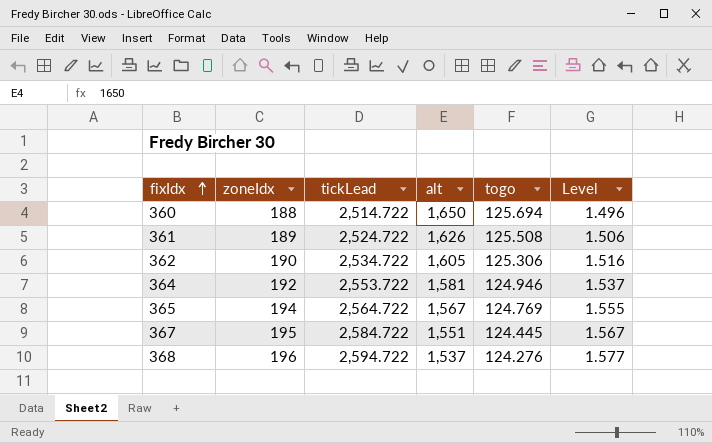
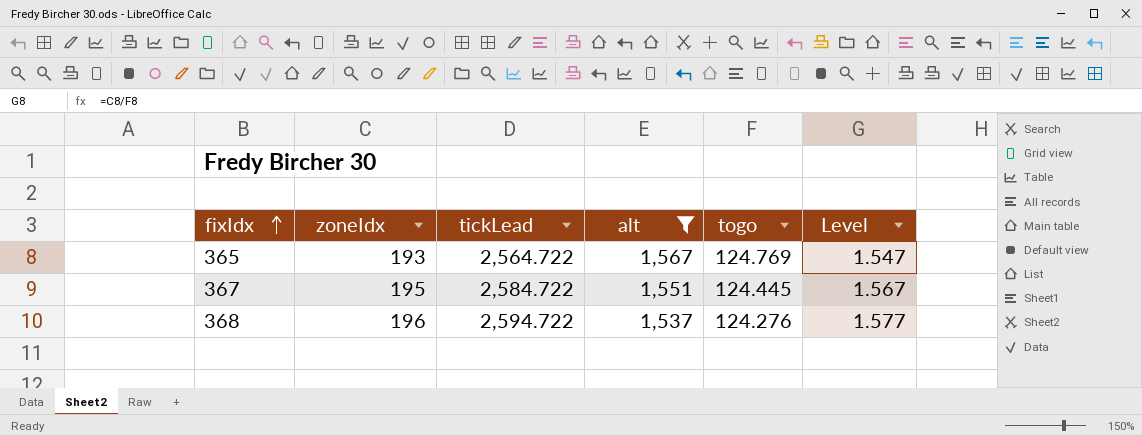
filter: none -> alt <= 1,567
365 | zoneIdx: 194 -> 193
365 | Level: 1.555 -> 1.547

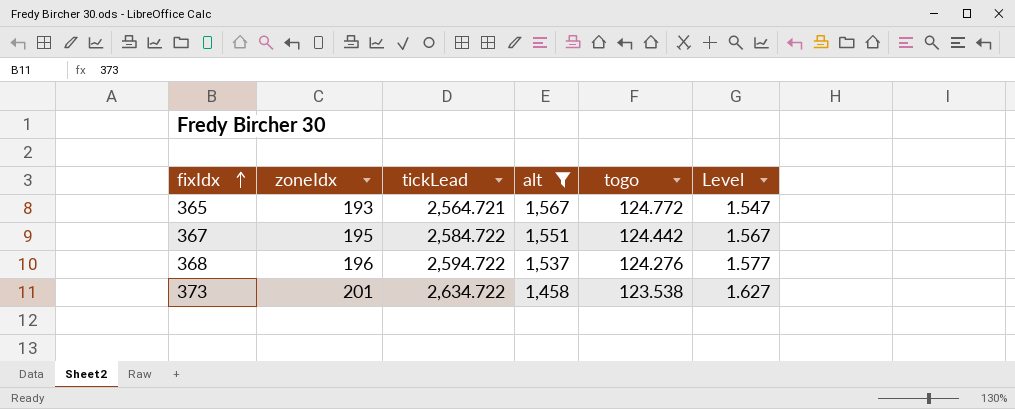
365 | tickLead: 2,564.722 -> 2,564.721
365 | togo: 124.769 -> 124.772
367 | togo: 124.445 -> 124.442
row 373: none -> 201 | 2,634.722 | 1,458 | 123.538 | 1.627

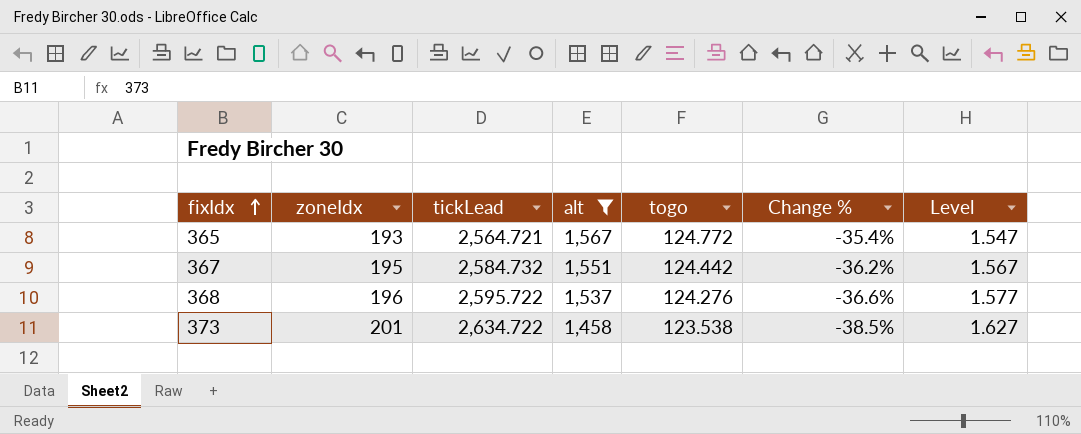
column Change % | formula: none -> ([togo] - [zoneIdx]) / [zoneIdx]
367 | tickLead: 2,584.722 -> 2,584.732
368 | tickLead: 2,594.722 -> 2,595.722

